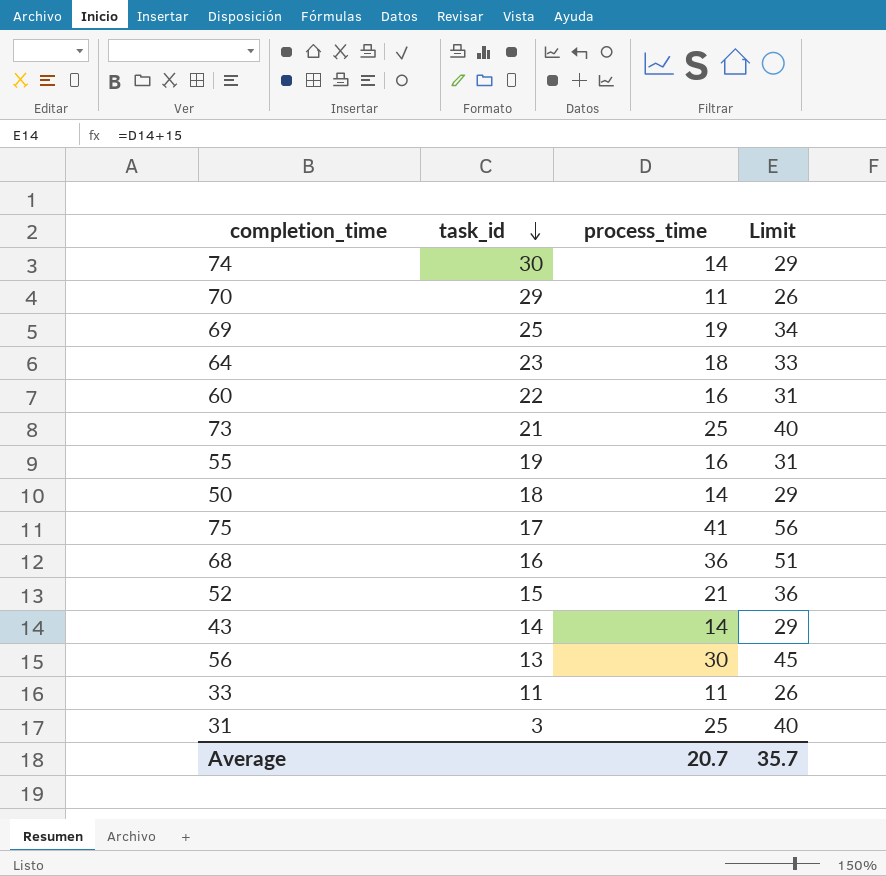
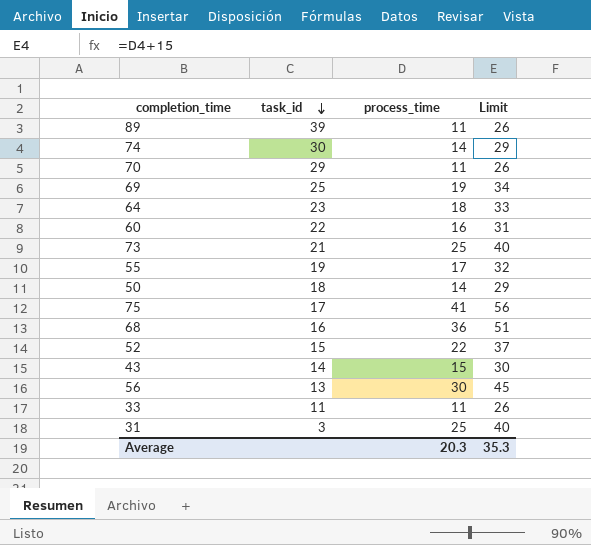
row 89: none -> 39 | 11 | 26
55 | process_time: 16 -> 17
55 | Limit: 31 -> 32
52 | process_time: 21 -> 22
52 | Limit: 36 -> 37
43 | process_time: 14 -> 15
43 | Limit: 29 -> 30
Average | process_time: 20.7 -> 20.3
Average | Limit: 35.7 -> 35.3

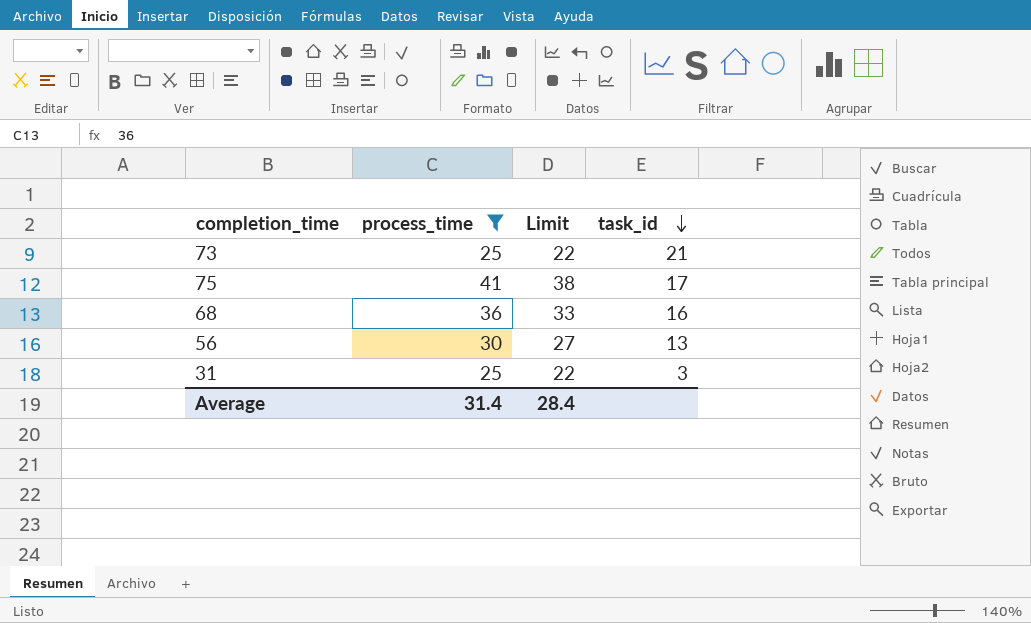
filter: none -> process_time >= 25
column Limit | formula: [process_time] + 15 -> [process_time] - 3
column task_id | position: 2 -> 4
Average | process_time: 20.3 -> 31.4
Average | Limit: 35.3 -> 28.4

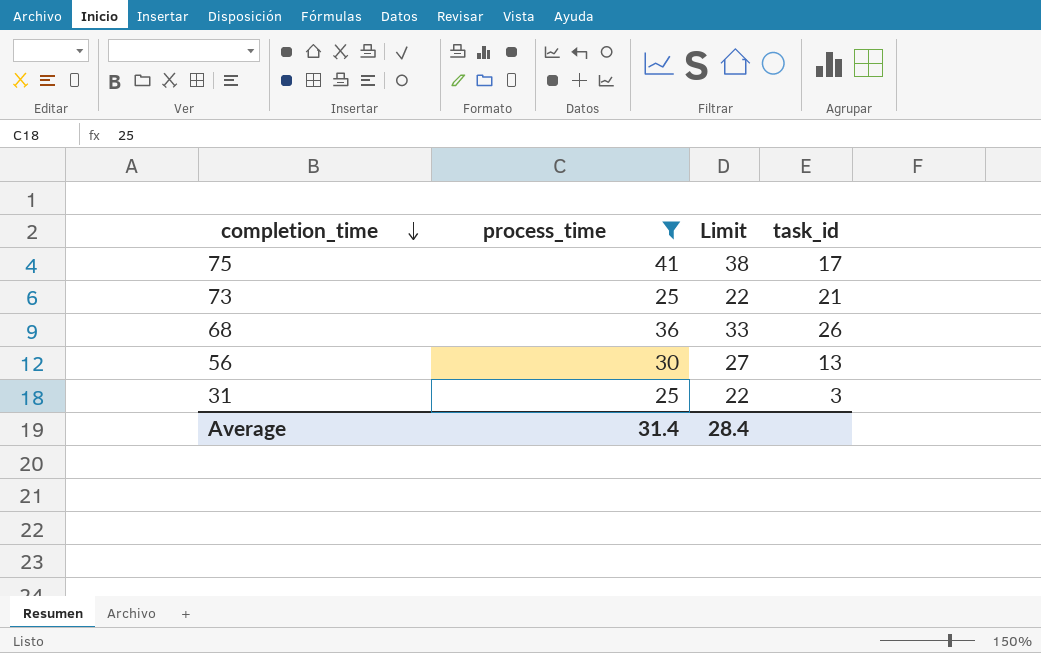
row order: task_id descending -> completion_time descending
68 | task_id: 16 -> 26

